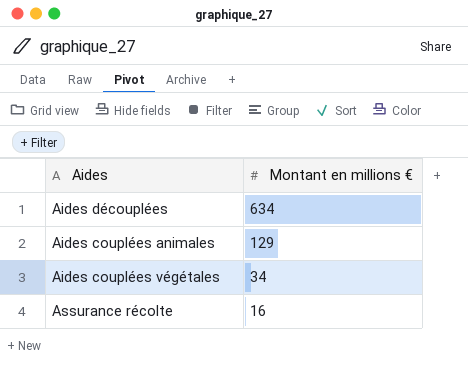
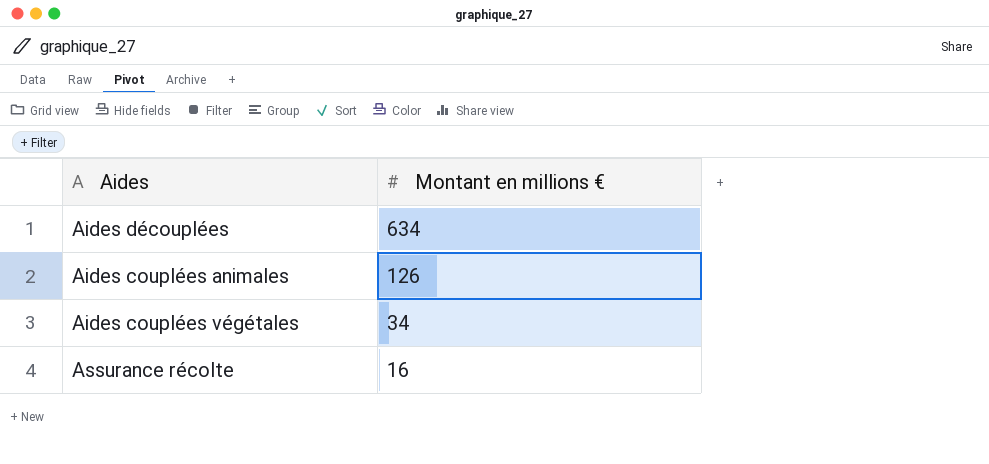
Aides couplées animales | Montant en millions €: 129 -> 126

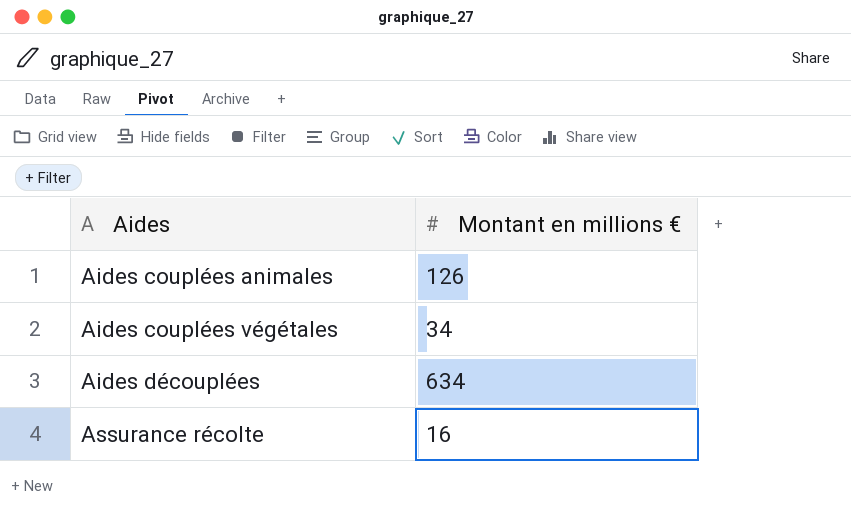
row order: Montant en millions € descending -> Aides ascending

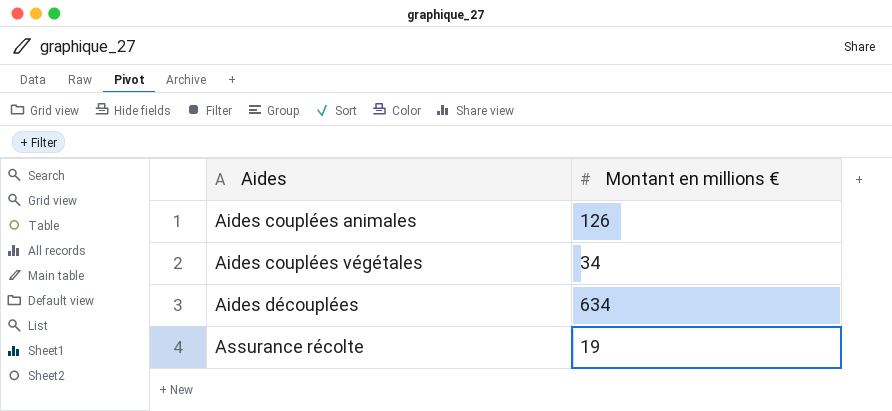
Assurance récolte | Montant en millions €: 16 -> 19

